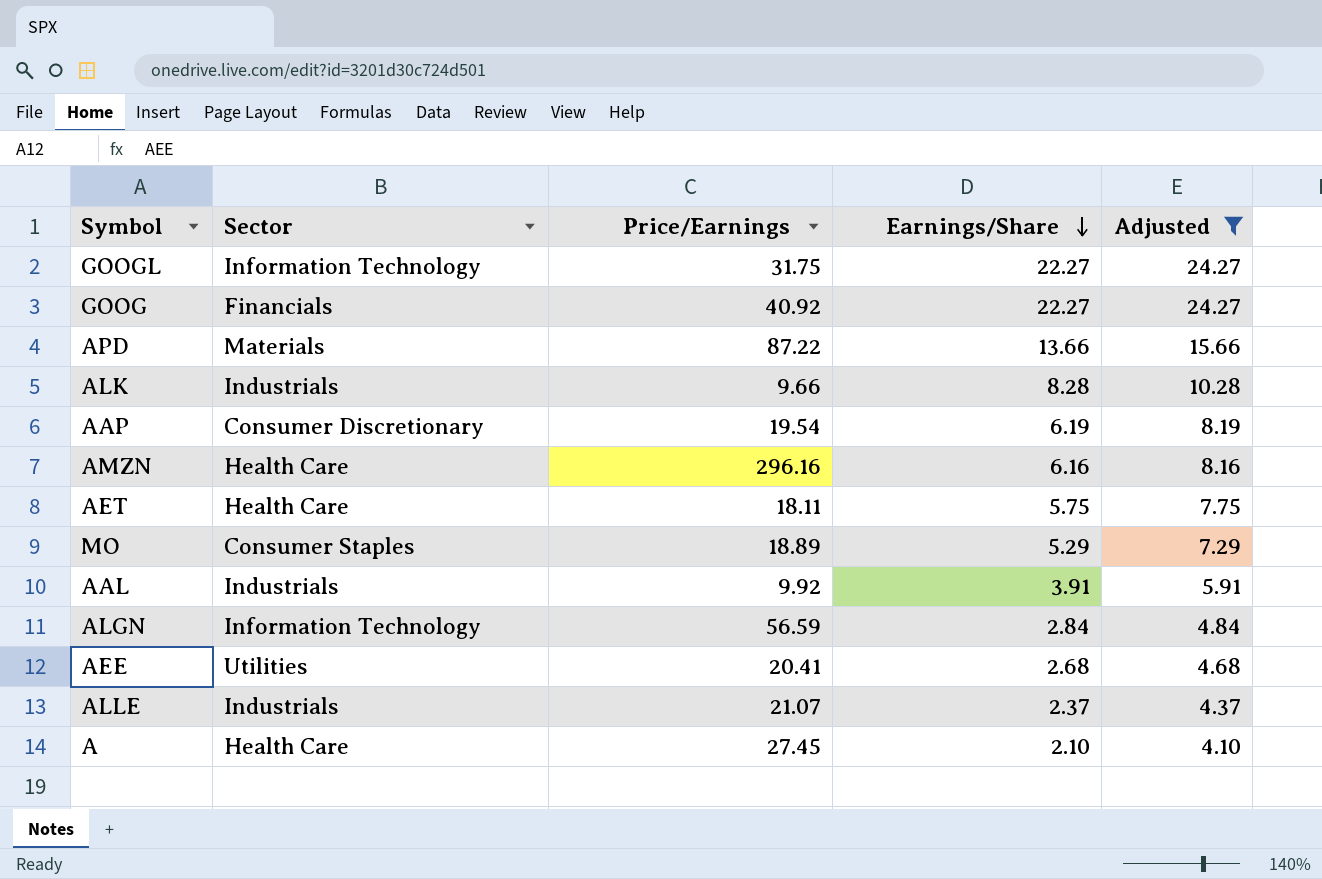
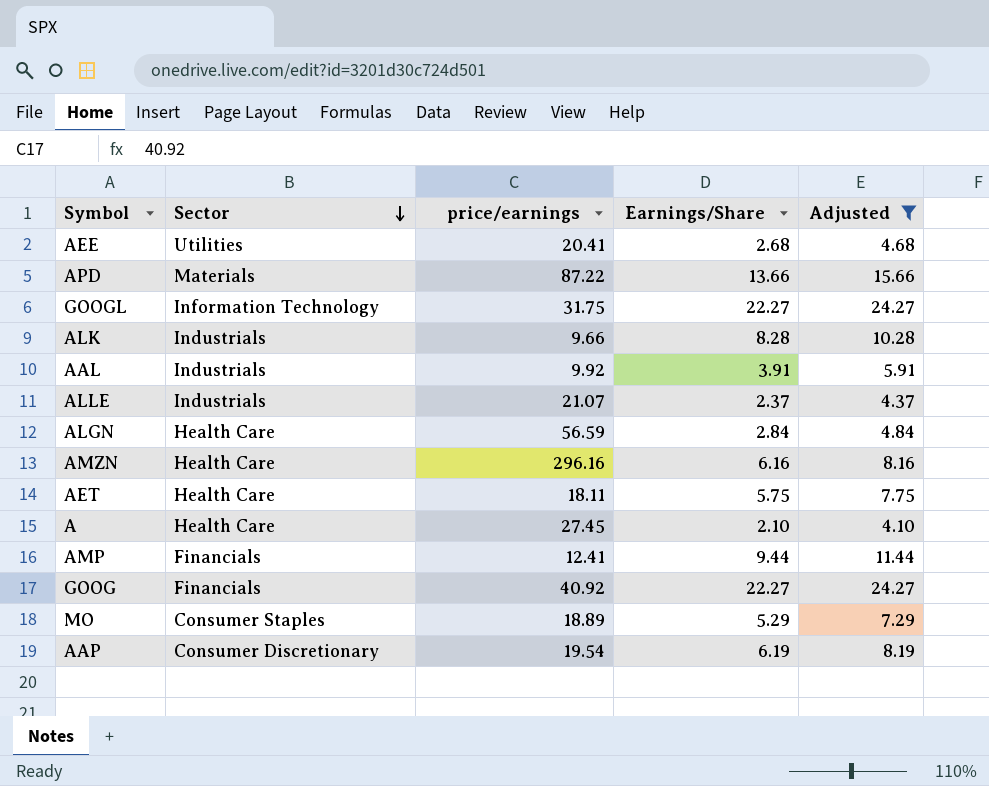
row order: Earnings/Share descending -> Sector descending
column name: Price/Earnings -> price/earnings
ALGN | Sector: Information Technology -> Health Care
row AMP: none -> Financials | 12.41 | 9.44 | 11.44

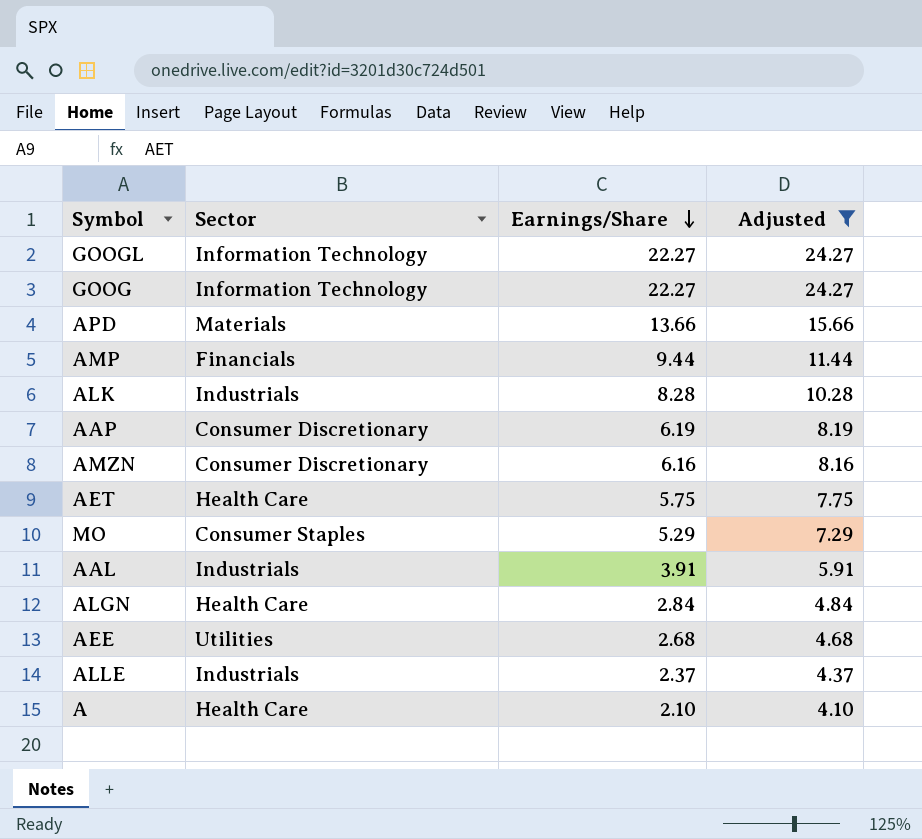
row order: Sector descending -> Earnings/Share descending
column price/earnings | position: 3 -> none
GOOG | Sector: Financials -> Information Technology
AMZN | Sector: Health Care -> Consumer Discretionary

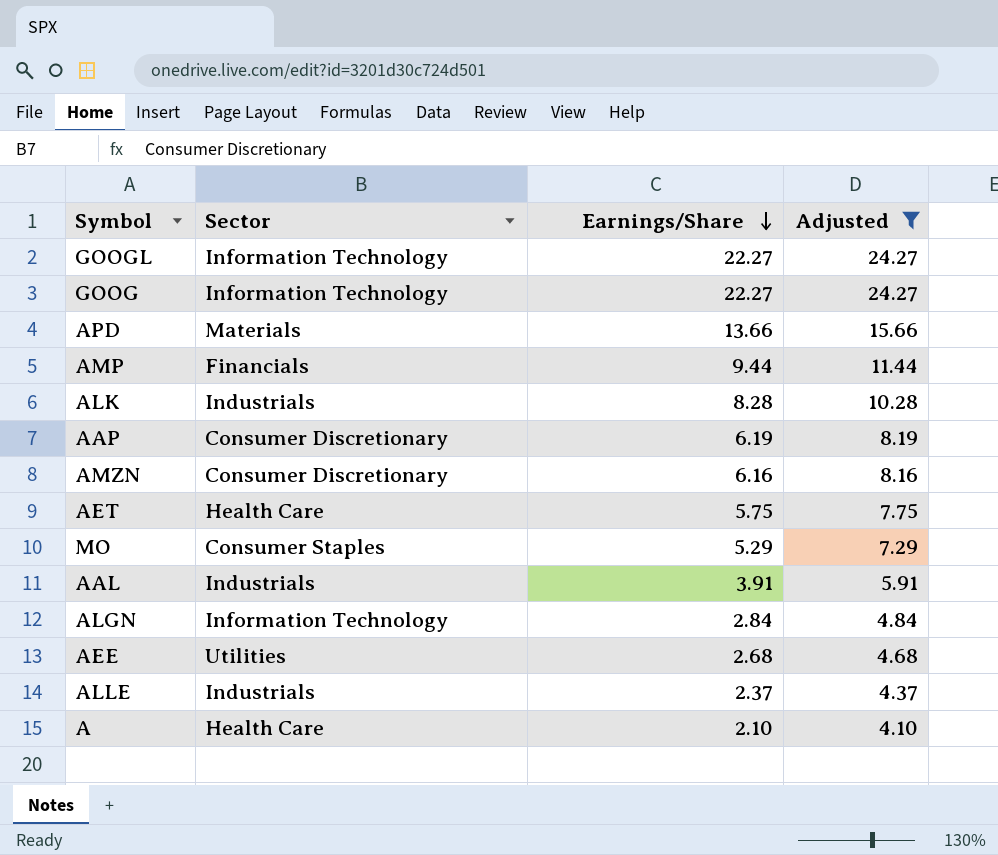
ALGN | Sector: Health Care -> Information Technology

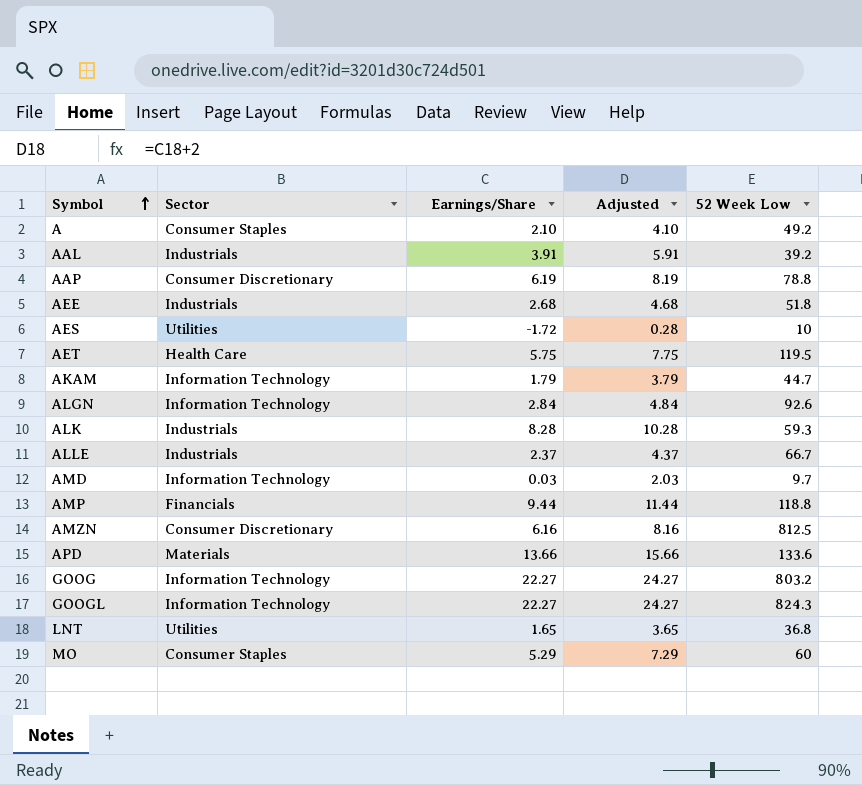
filter: Adjusted >= 4.10 -> none
row order: Earnings/Share descending -> Symbol ascending
column 52 Week Low | position: none -> 5
A | Sector: Health Care -> Consumer Staples
AEE | Sector: Utilities -> Industrials

